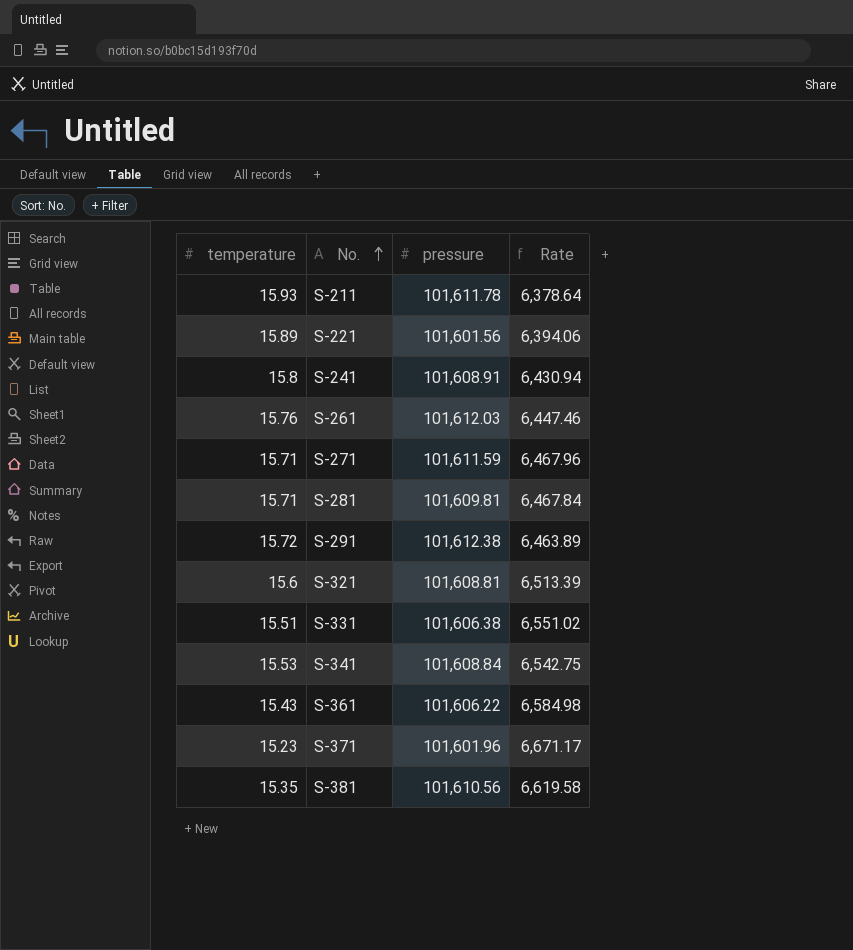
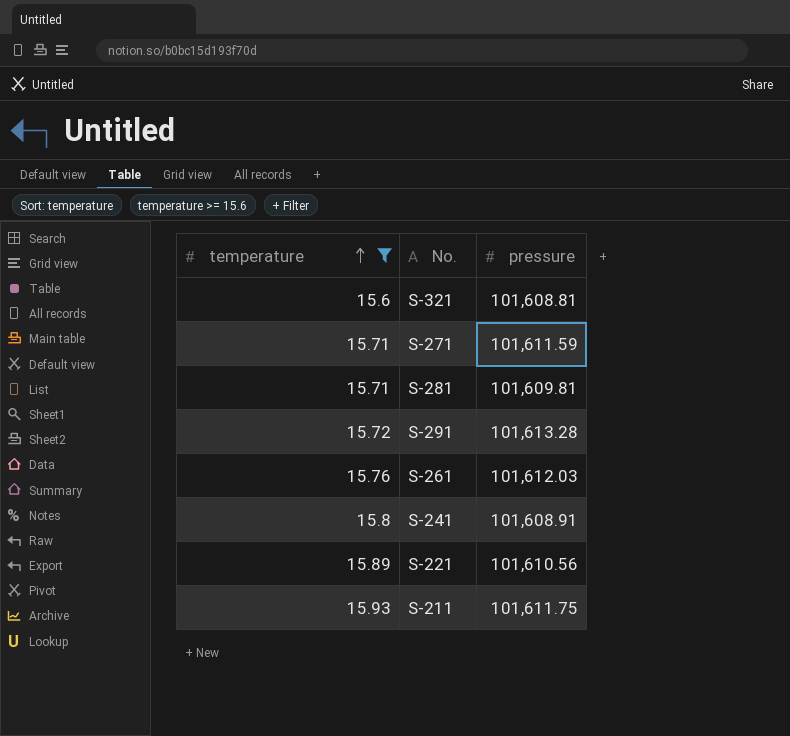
filter: none -> temperature >= 15.6
row order: No. ascending -> temperature ascending
column Rate | formula: [pressure] / [temperature] -> none
S-291 | pressure: 101,612.38 -> 101,613.28
S-221 | pressure: 101,601.56 -> 101,610.56
S-211 | pressure: 101,611.78 -> 101,611.75

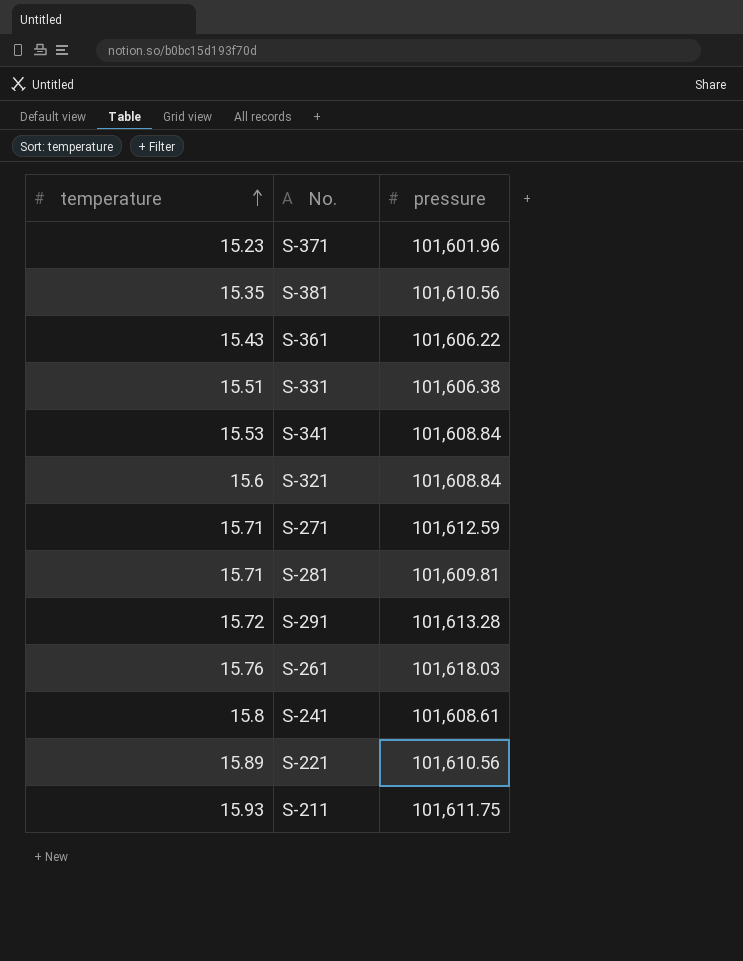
filter: temperature >= 15.6 -> none
S-321 | pressure: 101,608.81 -> 101,608.84
S-271 | pressure: 101,611.59 -> 101,612.59
S-261 | pressure: 101,612.03 -> 101,618.03
S-241 | pressure: 101,608.91 -> 101,608.61

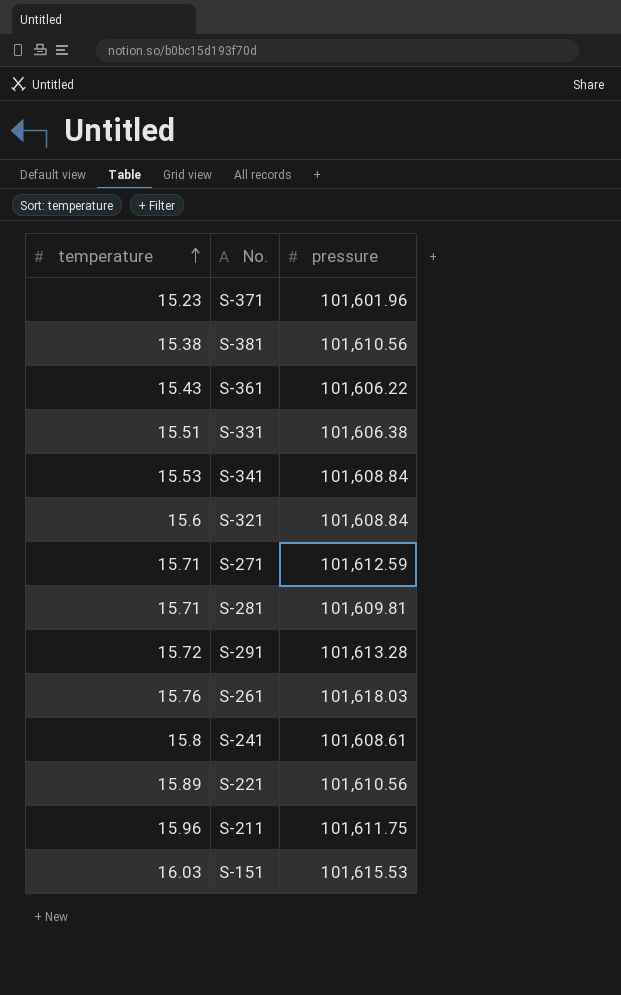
S-381 | temperature: 15.35 -> 15.38
S-211 | temperature: 15.93 -> 15.96
row S-151: none -> 16.03 | 101,615.53

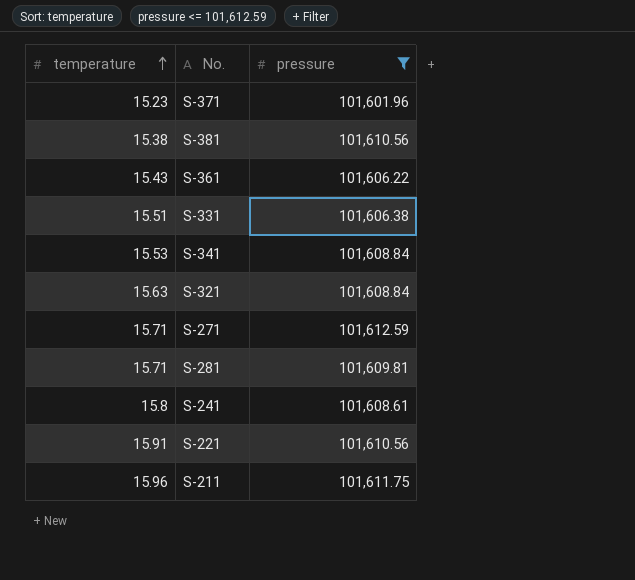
filter: none -> pressure <= 101,612.59
S-321 | temperature: 15.6 -> 15.63
S-221 | temperature: 15.89 -> 15.91

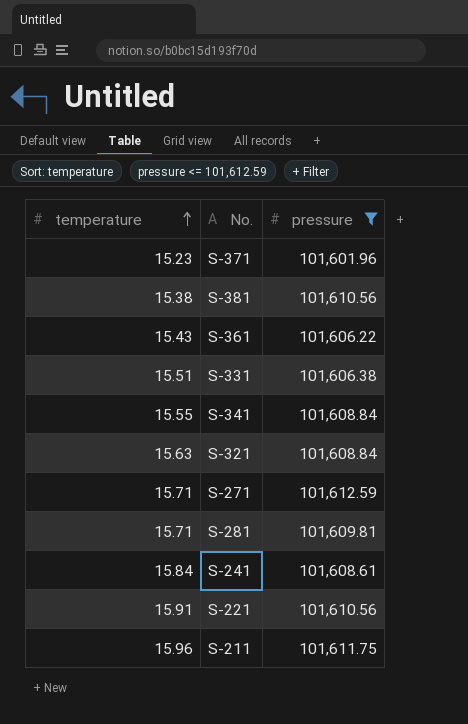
S-341 | temperature: 15.53 -> 15.55
S-241 | temperature: 15.8 -> 15.84

